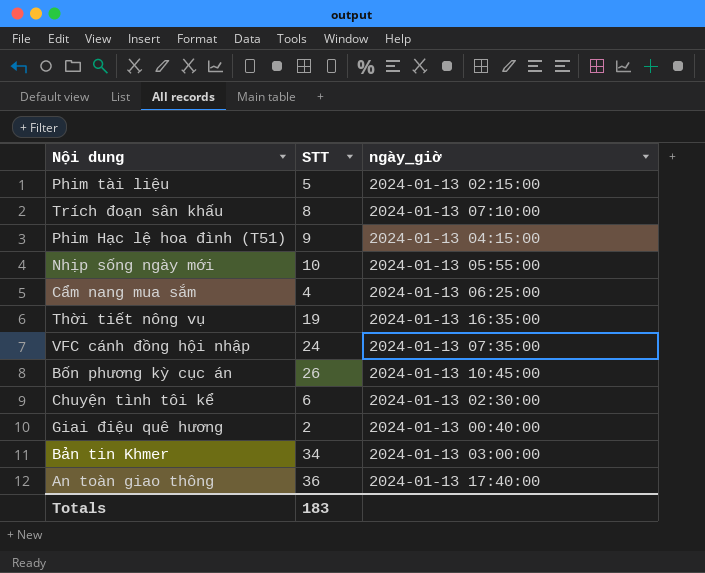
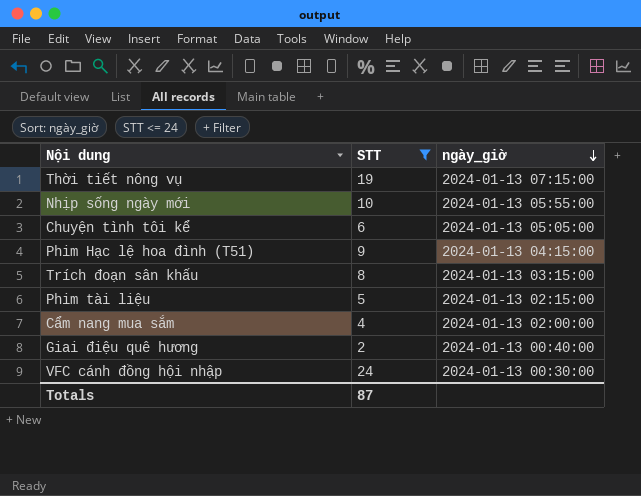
filter: none -> STT <= 24
row order: none -> ngày_giờ descending
Thời tiết nông vụ | ngày_giờ: 2024-01-13 16:35:00 -> 2024-01-13 07:15:00
Chuyện tình tôi kể | ngày_giờ: 2024-01-13 02:30:00 -> 2024-01-13 05:05:00
Trích đoạn sân khấu | ngày_giờ: 2024-01-13 07:10:00 -> 2024-01-13 03:15:00
Cẩm nang mua sắm | ngày_giờ: 2024-01-13 06:25:00 -> 2024-01-13 02:00:00
VFC cánh đồng hội nhập | ngày_giờ: 2024-01-13 07:35:00 -> 2024-01-13 00:30:00
Totals | STT: 183 -> 87

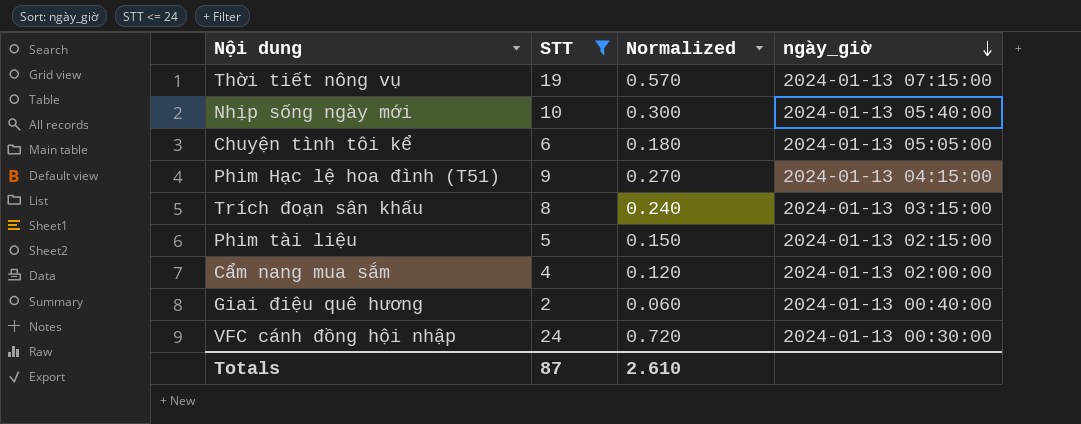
column Normalized | formula: none -> [STT] * 0.03
Nhịp sống ngày mới | ngày_giờ: 2024-01-13 05:55:00 -> 2024-01-13 05:40:00

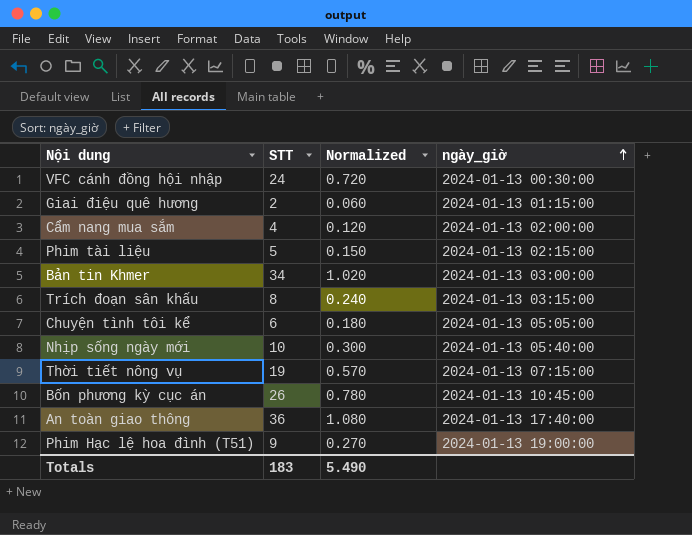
filter: STT <= 24 -> none
row order: ngày_giờ descending -> ngày_giờ ascending
Giai điệu quê hương | ngày_giờ: 2024-01-13 00:40:00 -> 2024-01-13 01:15:00
Phim Hạc lệ hoa đình (T51) | ngày_giờ: 2024-01-13 04:15:00 -> 2024-01-13 19:00:00
Totals | STT: 87 -> 183
Totals | Normalized: 2.610 -> 5.490

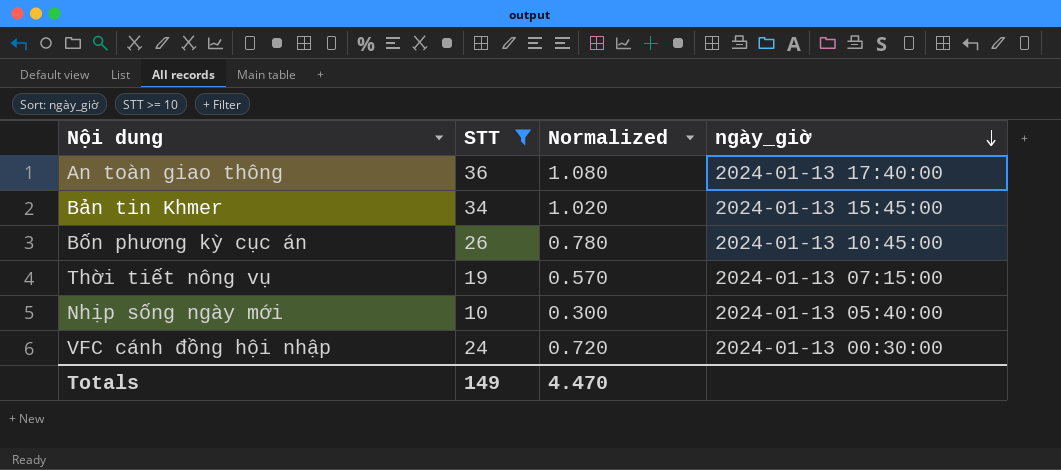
filter: none -> STT >= 10
row order: ngày_giờ ascending -> ngày_giờ descending
Bản tin Khmer | ngày_giờ: 2024-01-13 03:00:00 -> 2024-01-13 15:45:00
Totals | STT: 183 -> 149
Totals | Normalized: 5.490 -> 4.470

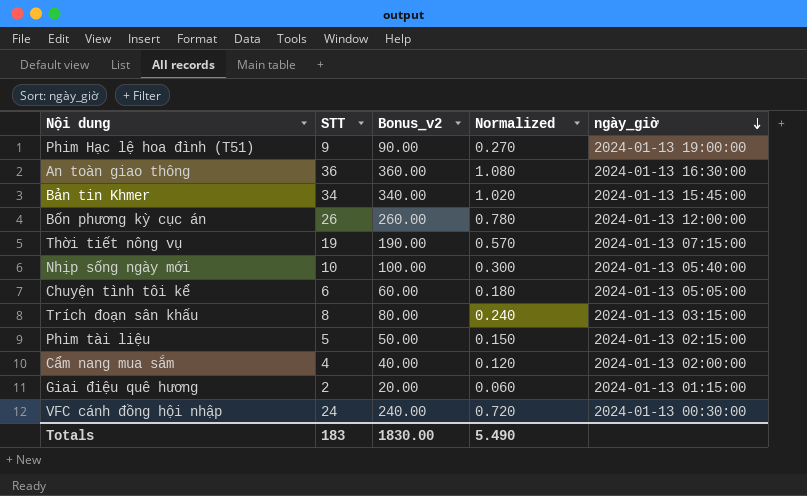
filter: STT >= 10 -> none
column Bonus_v2 | formula: none -> [STT] * 10
An toàn giao thông | ngày_giờ: 2024-01-13 17:40:00 -> 2024-01-13 16:30:00
Bốn phương kỳ cục án | ngày_giờ: 2024-01-13 10:45:00 -> 2024-01-13 12:00:00
Totals | STT: 149 -> 183
Totals | Normalized: 4.470 -> 5.490

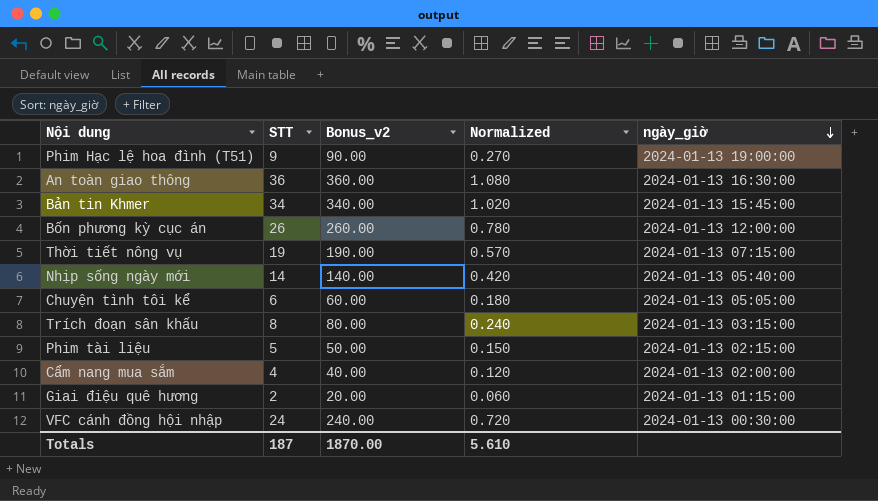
Nhịp sống ngày mới | STT: 10 -> 14
Nhịp sống ngày mới | Bonus_v2: 100.00 -> 140.00
Nhịp sống ngày mới | Normalized: 0.300 -> 0.420
Totals | STT: 183 -> 187
Totals | Bonus_v2: 1830.00 -> 1870.00
Totals | Normalized: 5.490 -> 5.610

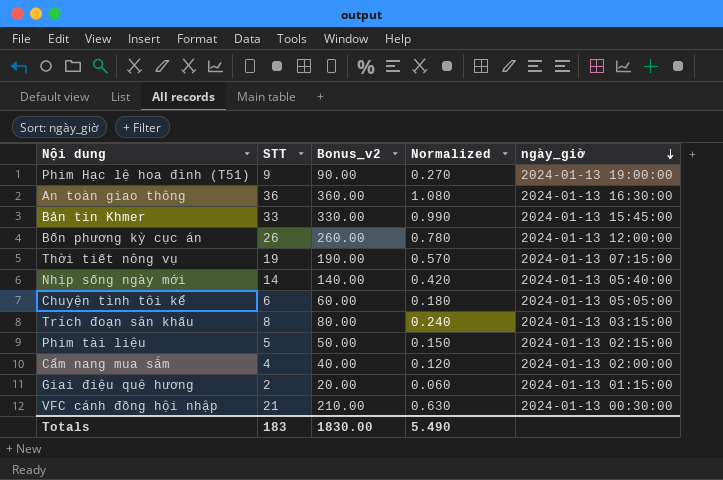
Bản tin Khmer | STT: 34 -> 33
Bản tin Khmer | Bonus_v2: 340.00 -> 330.00
Bản tin Khmer | Normalized: 1.020 -> 0.990
VFC cánh đồng hội nhập | STT: 24 -> 21
VFC cánh đồng hội nhập | Bonus_v2: 240.00 -> 210.00
VFC cánh đồng hội nhập | Normalized: 0.720 -> 0.630
Totals | STT: 187 -> 183
Totals | Bonus_v2: 1870.00 -> 1830.00
Totals | Normalized: 5.610 -> 5.490

